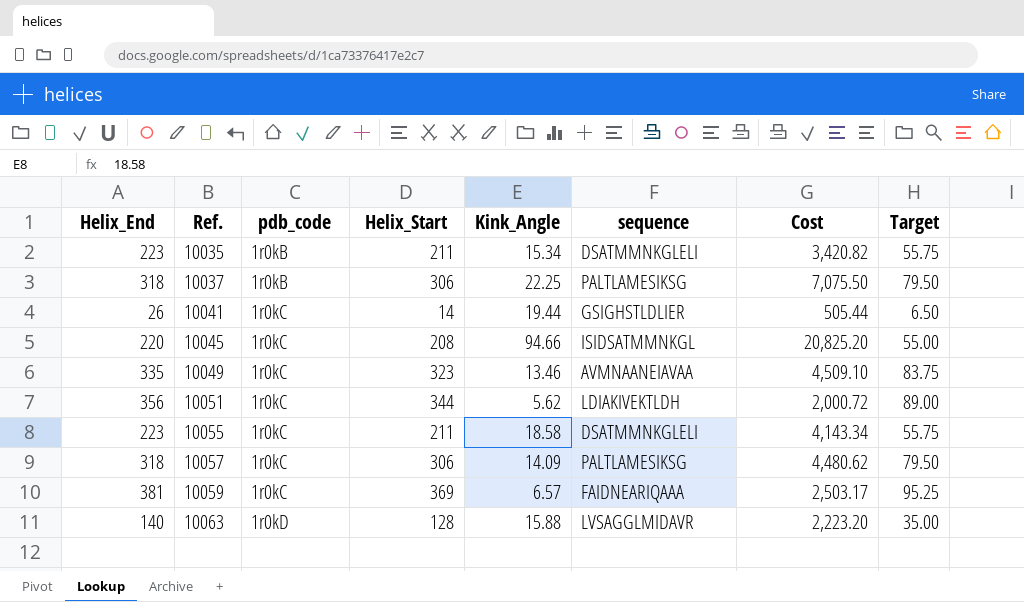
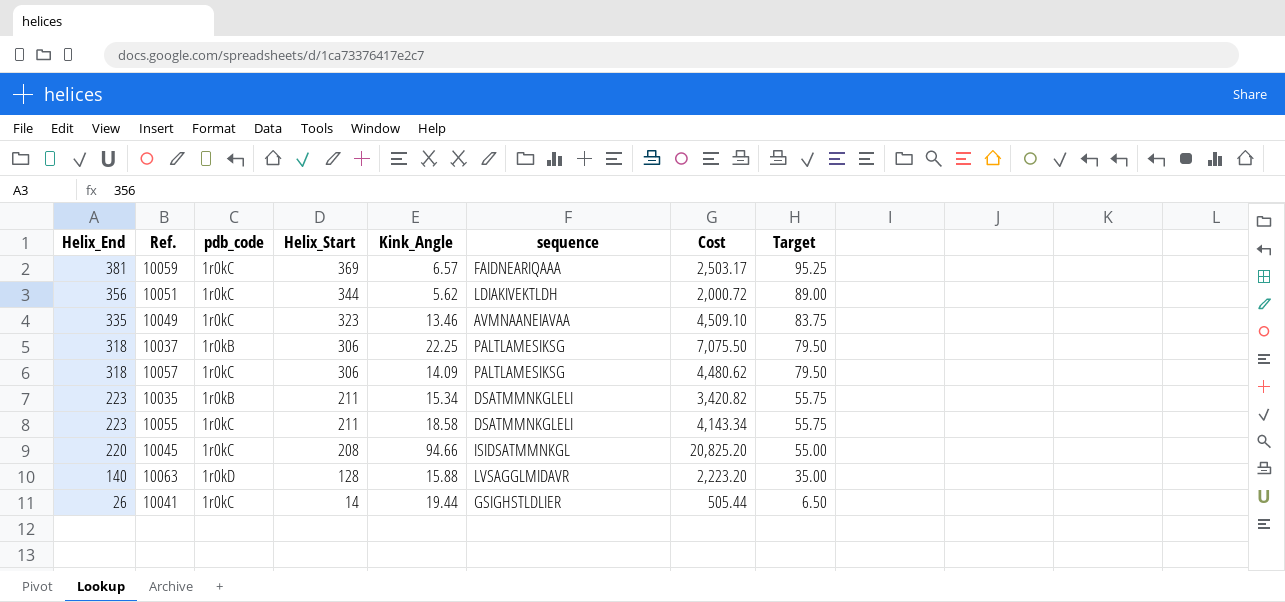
row order: Ref. ascending -> Helix_End descending

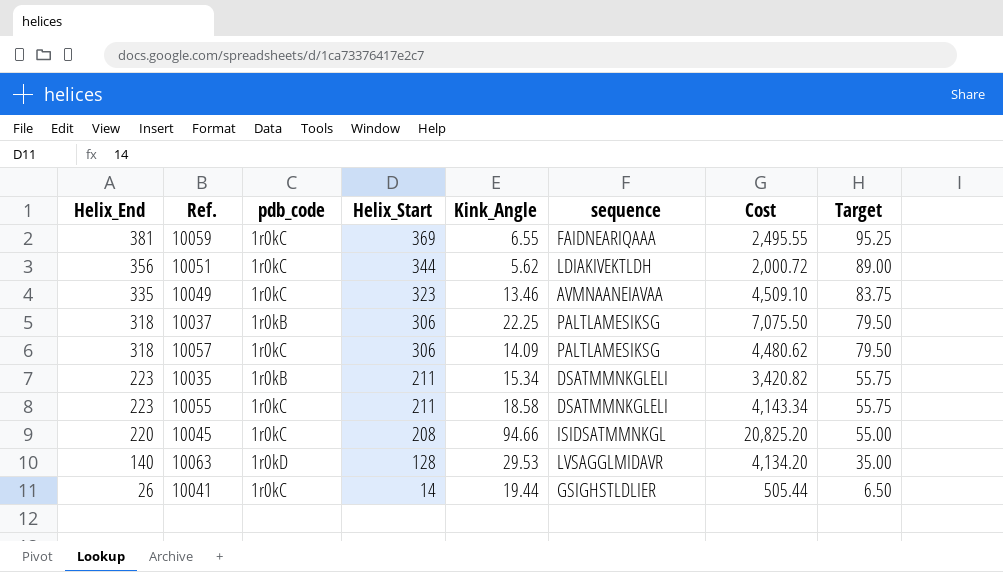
10059 | Kink_Angle: 6.57 -> 6.55
10059 | Cost: 2,503.17 -> 2,495.55
10063 | Kink_Angle: 15.88 -> 29.53
10063 | Cost: 2,223.20 -> 4,134.20

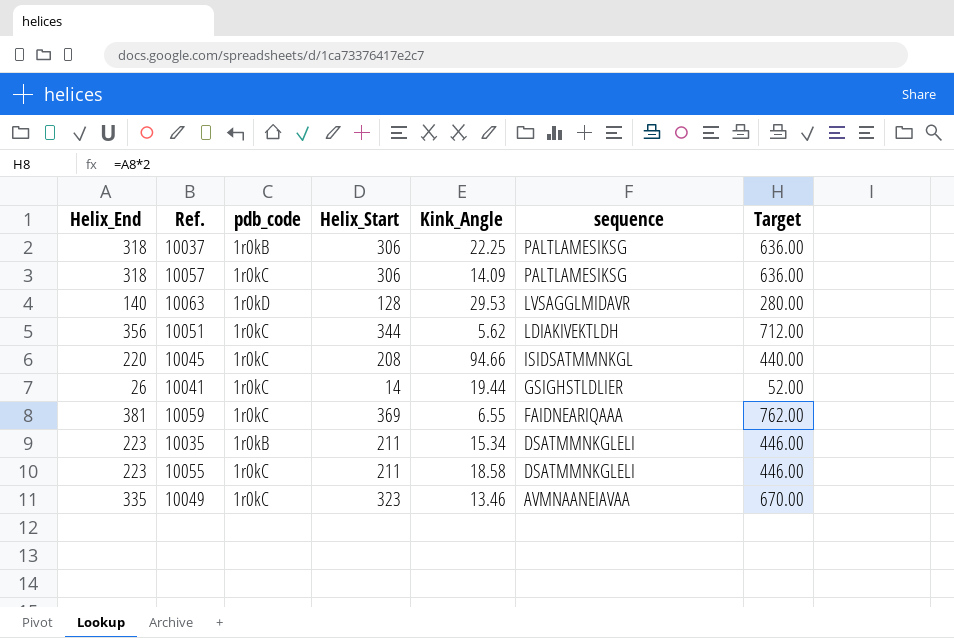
row order: Helix_End descending -> sequence descending
column Cost | formula: [Helix_End] * [Kink_Angle] -> none
column Target | formula: [Helix_End] * 0.25 -> [Helix_End] * 2

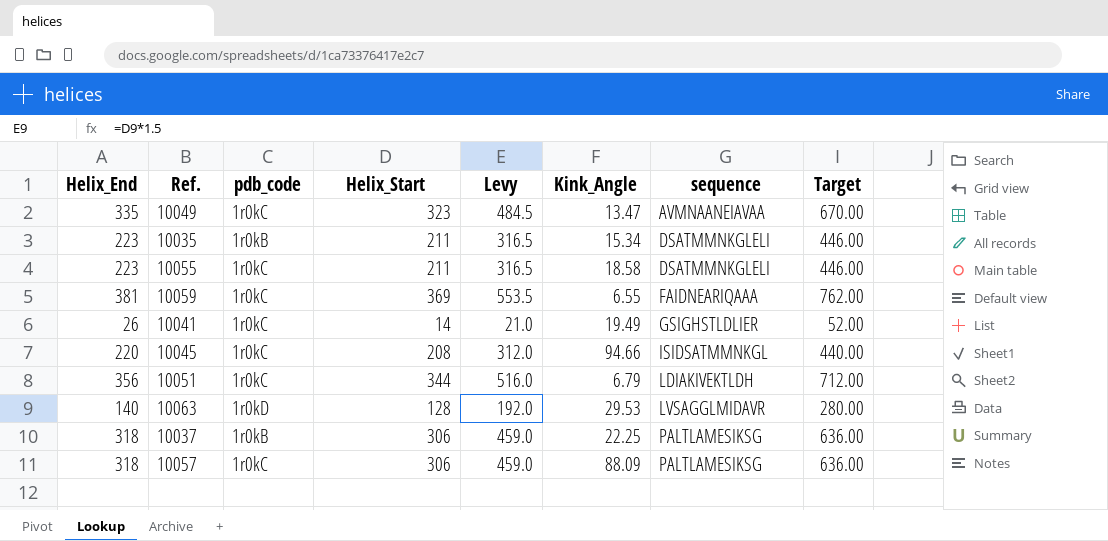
row order: sequence descending -> sequence ascending
column Levy | formula: none -> [Helix_Start] * 1.5
10049 | Kink_Angle: 13.46 -> 13.47
10041 | Kink_Angle: 19.44 -> 19.49
10051 | Kink_Angle: 5.62 -> 6.79
10057 | Kink_Angle: 14.09 -> 88.09

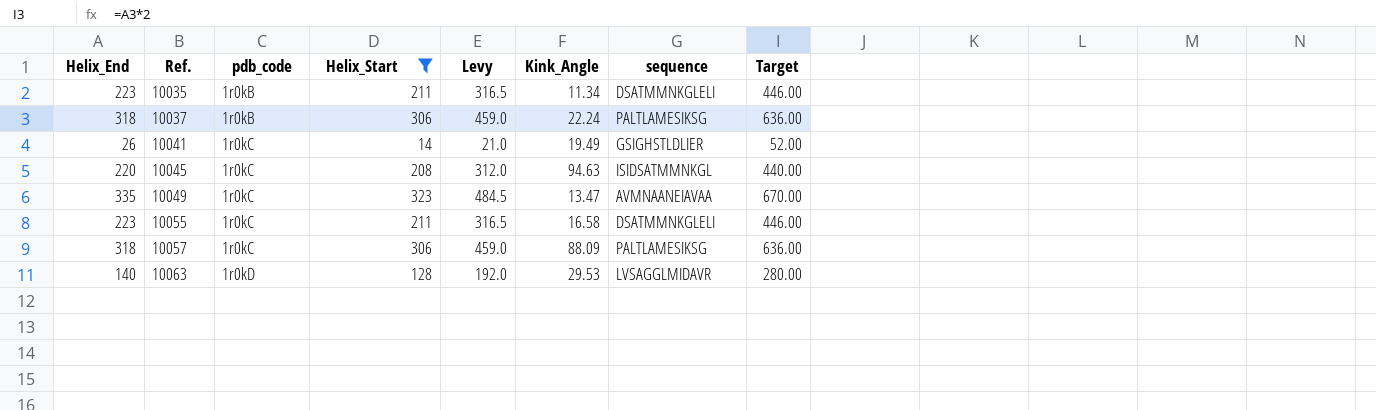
filter: none -> Helix_Start <= 323
row order: sequence ascending -> Ref. ascending
10035 | Kink_Angle: 15.34 -> 11.34
10037 | Kink_Angle: 22.25 -> 22.24
10045 | Kink_Angle: 94.66 -> 94.63
10055 | Kink_Angle: 18.58 -> 16.58

